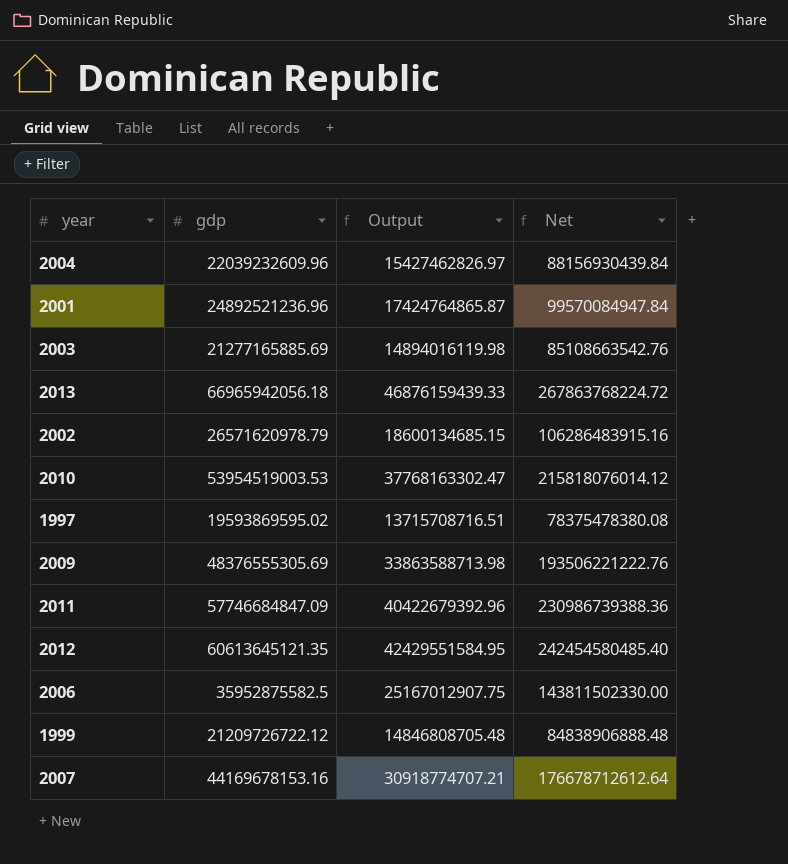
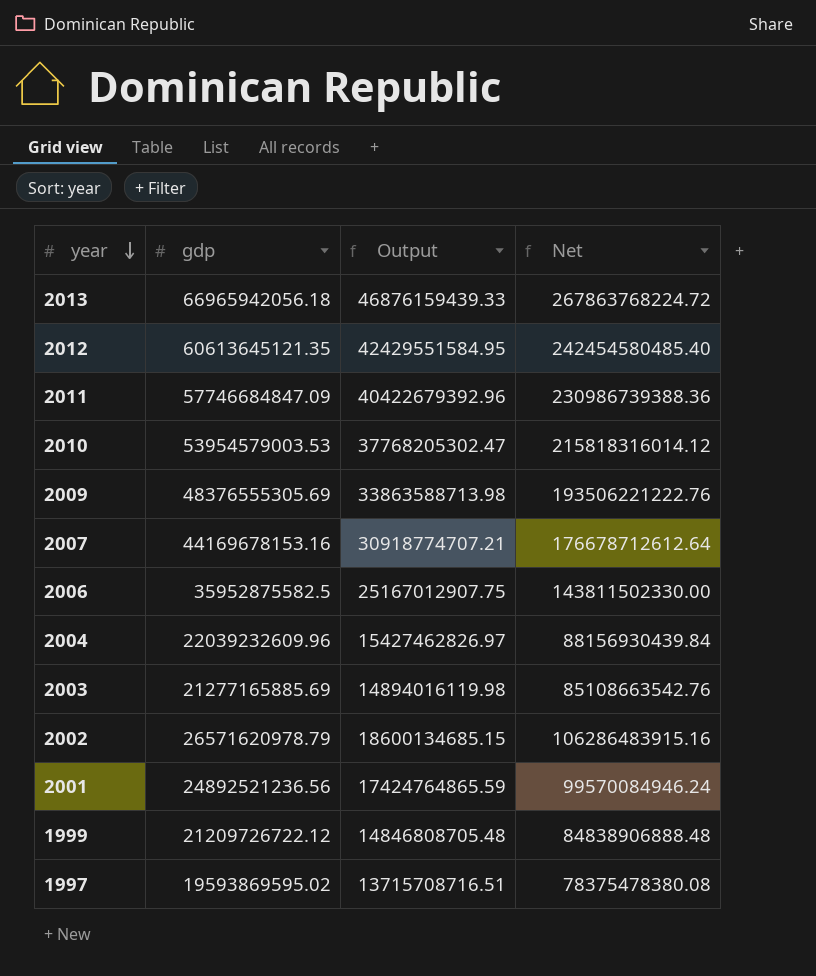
row order: none -> year descending
2010 | gdp: 53954519003.53 -> 53954579003.53
2010 | Output: 37768163302.47 -> 37768205302.47
2010 | Net: 215818076014.12 -> 215818316014.12
2001 | gdp: 24892521236.96 -> 24892521236.56
2001 | Output: 17424764865.87 -> 17424764865.59
2001 | Net: 99570084947.84 -> 99570084946.24

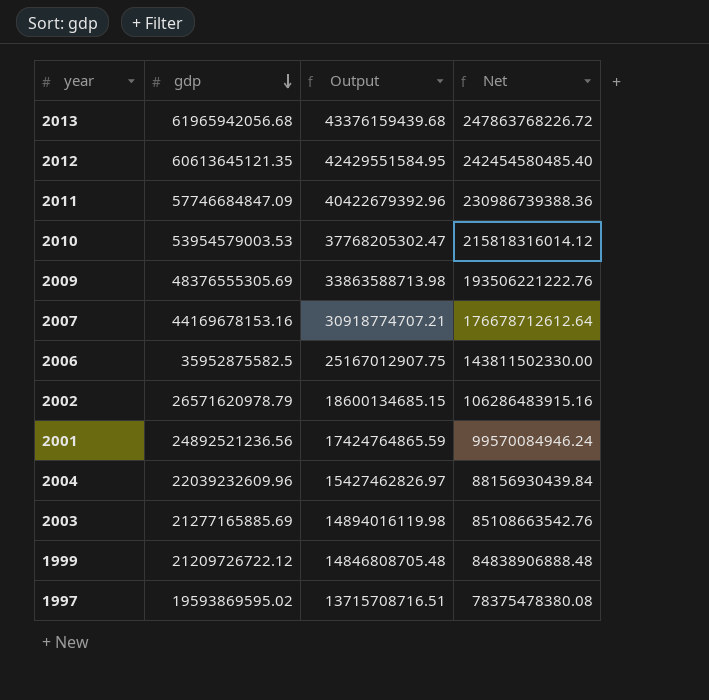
row order: year descending -> gdp descending
2013 | gdp: 66965942056.18 -> 61965942056.68
2013 | Output: 46876159439.33 -> 43376159439.68
2013 | Net: 267863768224.72 -> 247863768226.72

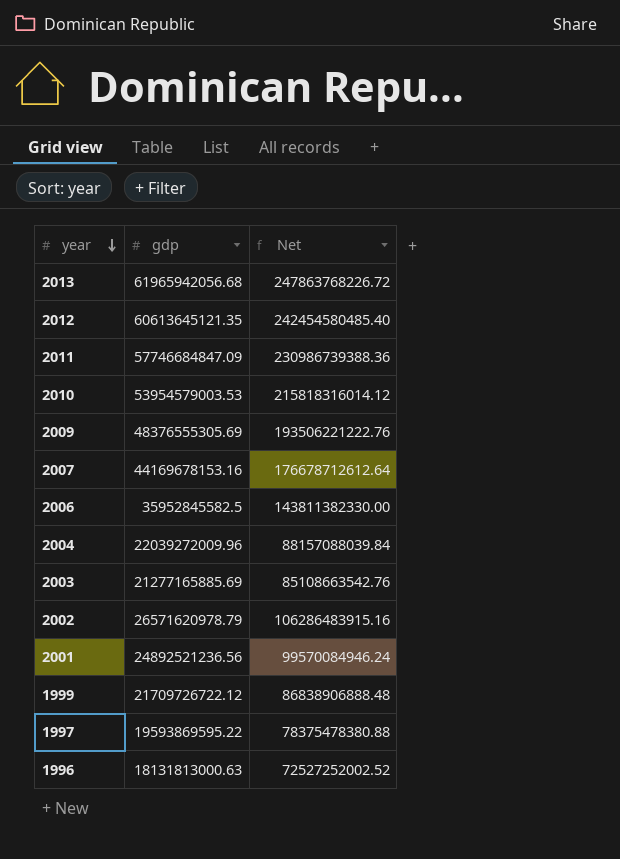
row order: gdp descending -> year descending
column Output | formula: [gdp] * 0.7 -> none
2006 | gdp: 35952875582.5 -> 35952845582.5
2006 | Net: 143811502330.00 -> 143811382330.00
2004 | gdp: 22039232609.96 -> 22039272009.96
2004 | Net: 88156930439.84 -> 88157088039.84
1999 | gdp: 21209726722.12 -> 21709726722.12
1999 | Net: 84838906888.48 -> 86838906888.48
1997 | gdp: 19593869595.02 -> 19593869595.22
1997 | Net: 78375478380.08 -> 78375478380.88
row 1996: none -> 18131813000.63 | 72527252002.52

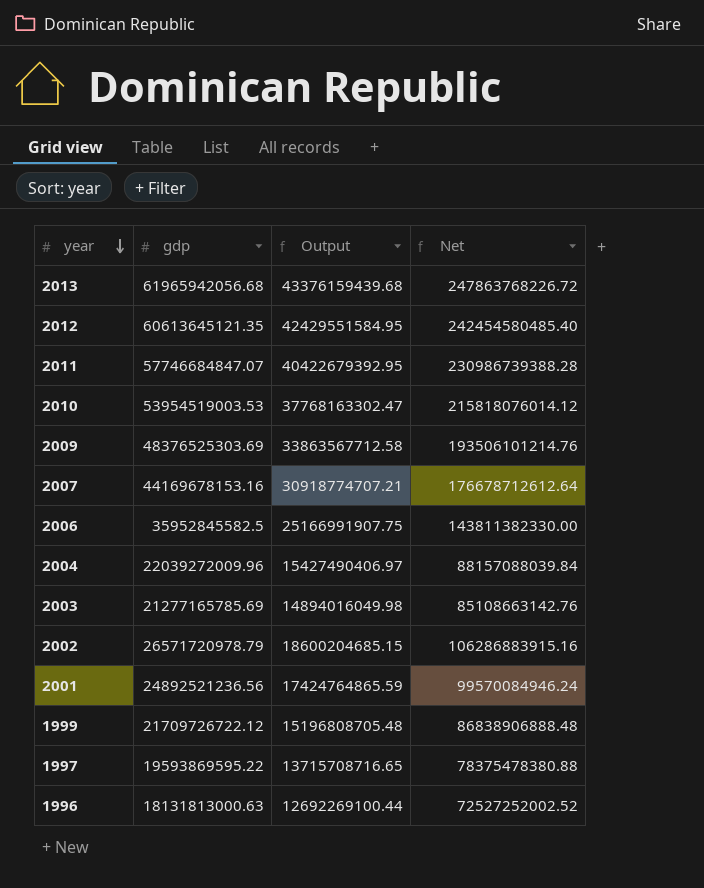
column Output | formula: none -> [gdp] * 0.7
2011 | gdp: 57746684847.09 -> 57746684847.07
2011 | Net: 230986739388.36 -> 230986739388.28
2010 | gdp: 53954579003.53 -> 53954519003.53
2010 | Net: 215818316014.12 -> 215818076014.12
2009 | gdp: 48376555305.69 -> 48376525303.69
2009 | Net: 193506221222.76 -> 193506101214.76
2003 | gdp: 21277165885.69 -> 21277165785.69
2003 | Net: 85108663542.76 -> 85108663142.76
2002 | gdp: 26571620978.79 -> 26571720978.79
2002 | Net: 106286483915.16 -> 106286883915.16

